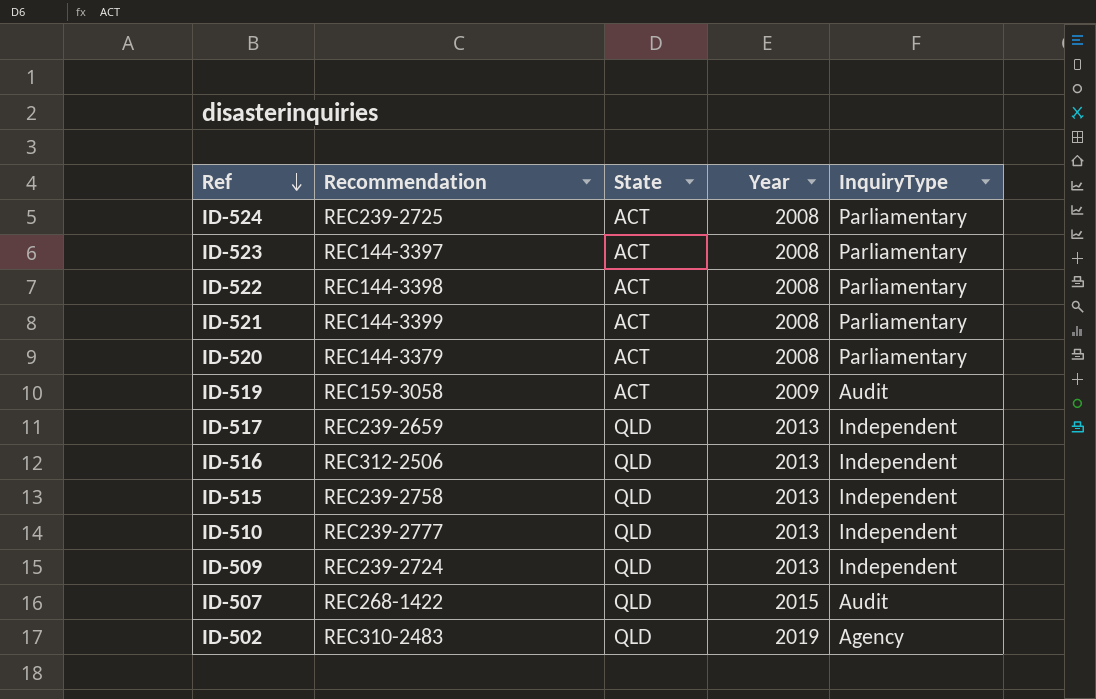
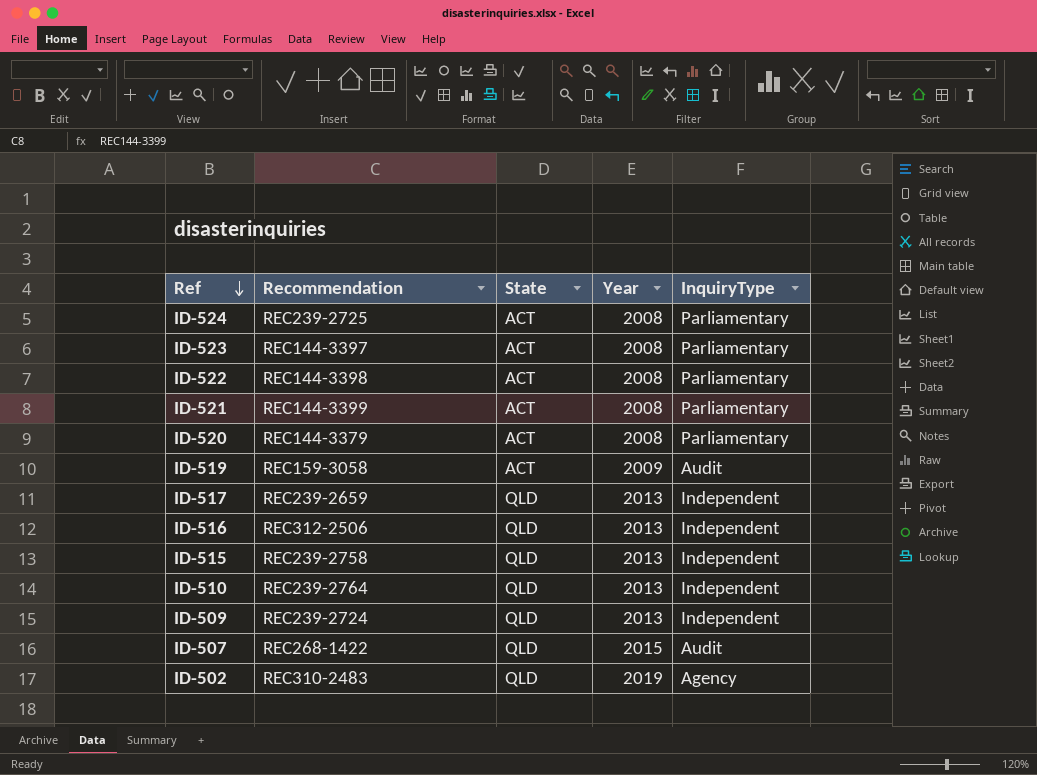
ID-510 | Recommendation: REC239-2777 -> REC239-2764

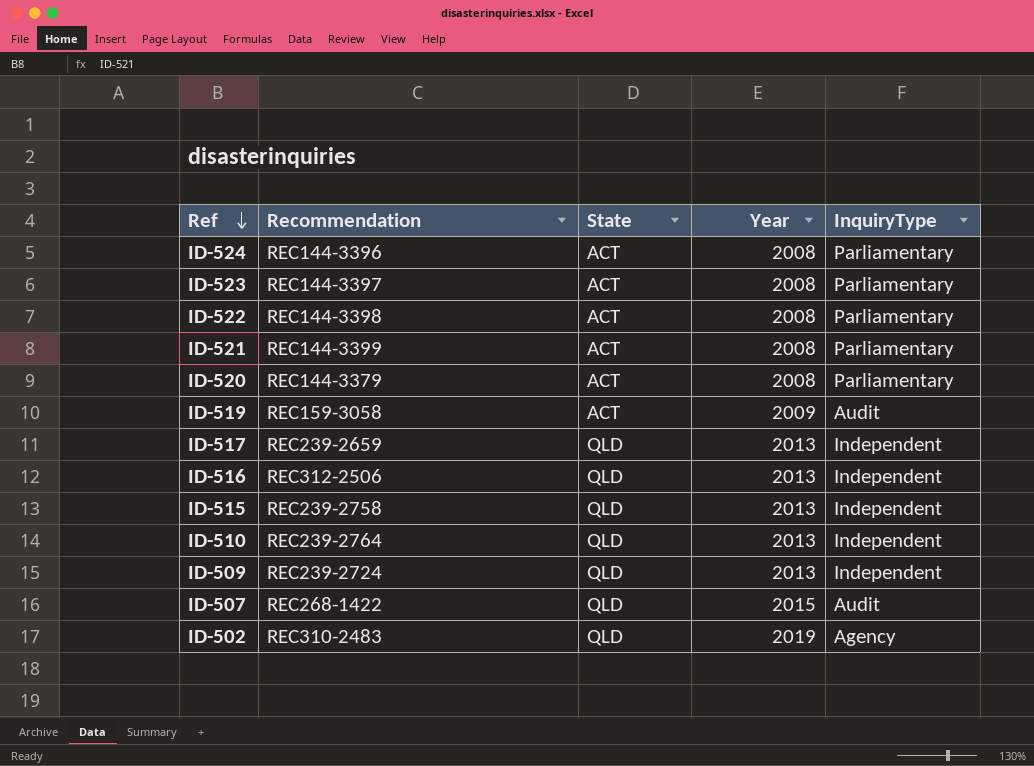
ID-524 | Recommendation: REC239-2725 -> REC144-3396

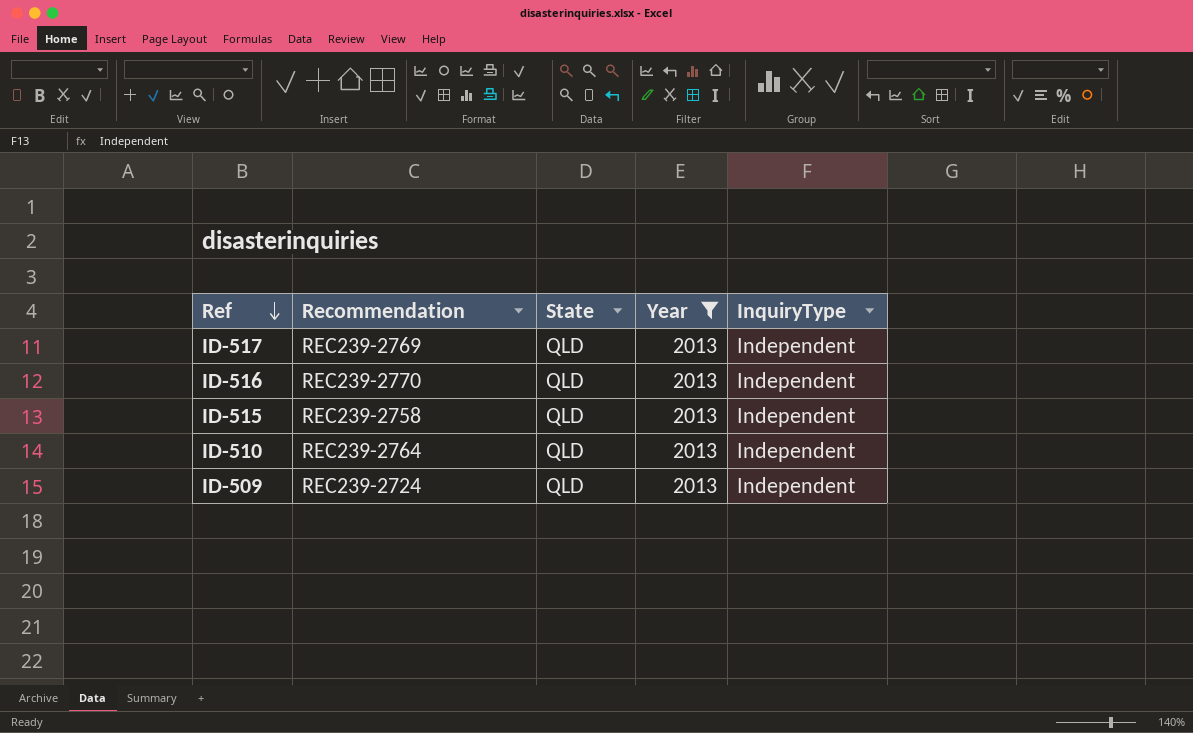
filter: none -> Year = 2013
ID-517 | Recommendation: REC239-2659 -> REC239-2769
ID-516 | Recommendation: REC312-2506 -> REC239-2770

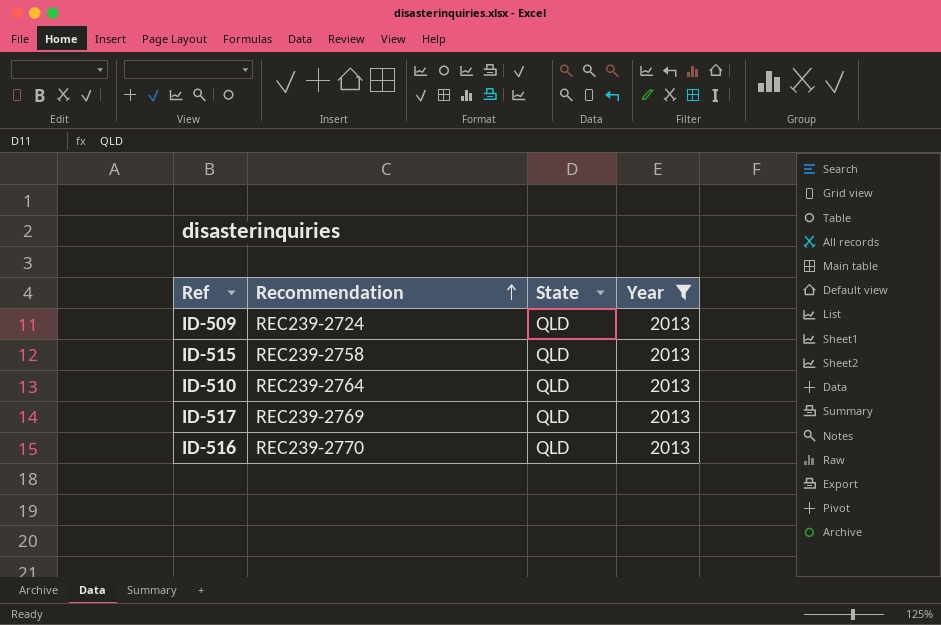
row order: Ref descending -> Recommendation ascending
column InquiryType | position: 5 -> none

